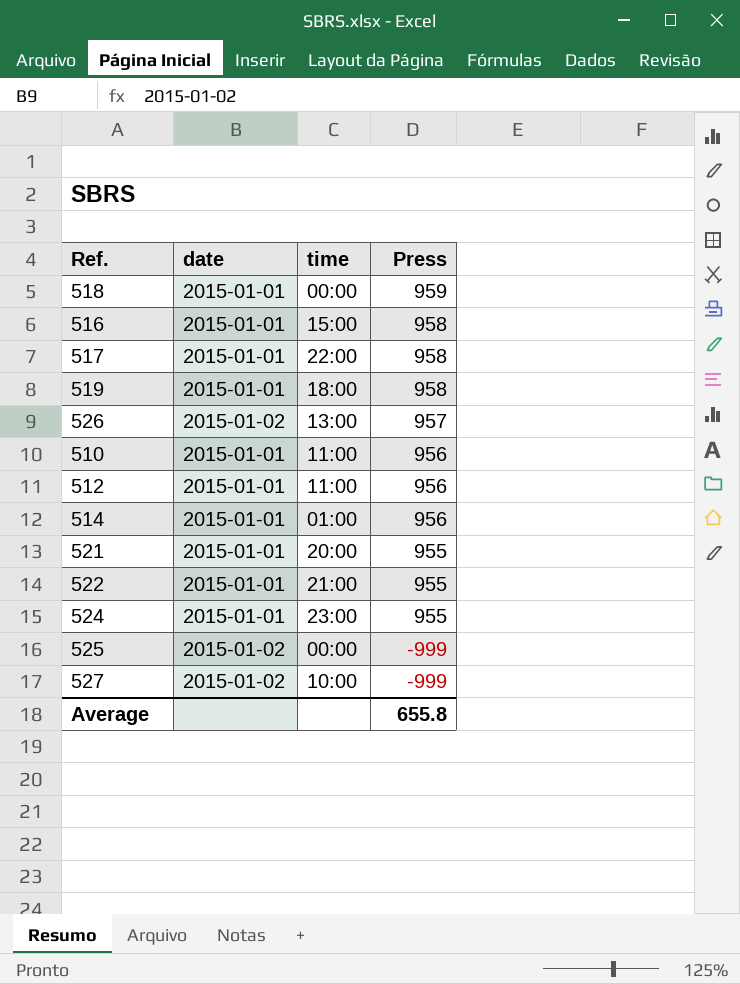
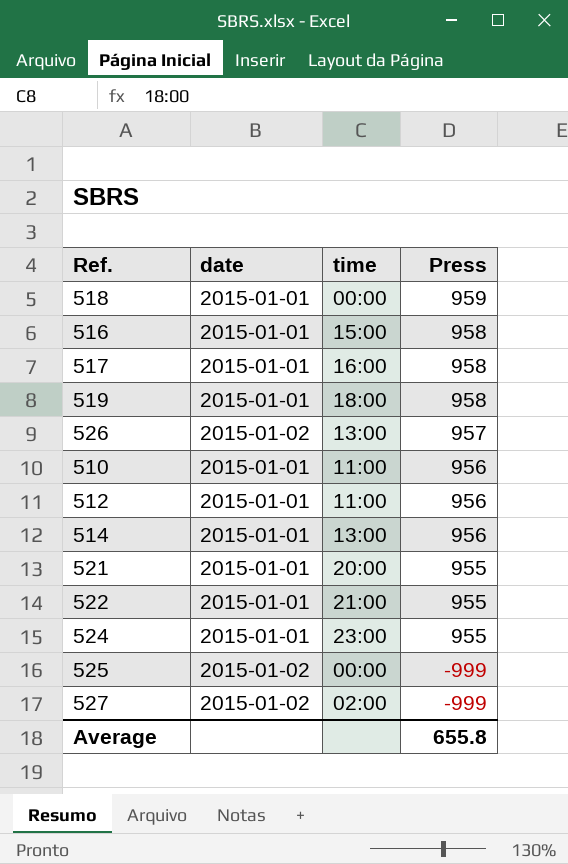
517 | time: 22:00 -> 16:00
514 | time: 01:00 -> 13:00
527 | time: 10:00 -> 02:00

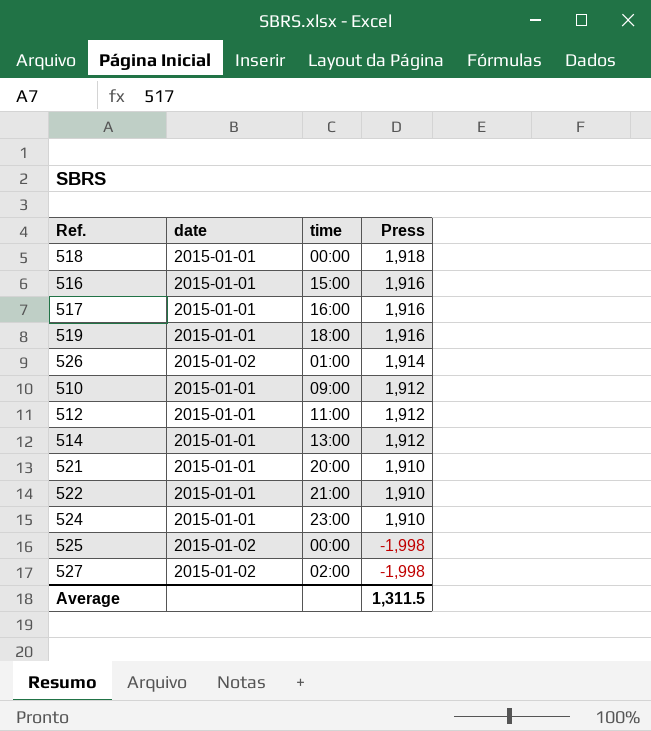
518 | Press: 959 -> 1,918
516 | Press: 958 -> 1,916
517 | Press: 958 -> 1,916
519 | Press: 958 -> 1,916
526 | time: 13:00 -> 01:00
526 | Press: 957 -> 1,914
510 | time: 11:00 -> 09:00
510 | Press: 956 -> 1,912
512 | Press: 956 -> 1,912
514 | Press: 956 -> 1,912
521 | Press: 955 -> 1,910
522 | Press: 955 -> 1,910
524 | Press: 955 -> 1,910
525 | Press: -999 -> -1,998
527 | Press: -999 -> -1,998
Average | Press: 655.8 -> 1,311.5

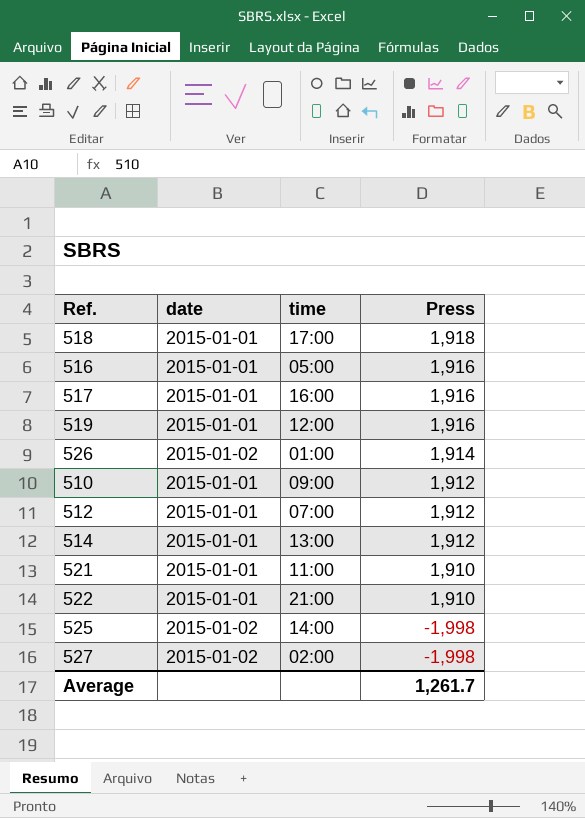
row 524: 2015-01-01 | 23:00 | 1,910 -> none
518 | time: 00:00 -> 17:00
516 | time: 15:00 -> 05:00
519 | time: 18:00 -> 12:00
512 | time: 11:00 -> 07:00
521 | time: 20:00 -> 11:00
525 | time: 00:00 -> 14:00
Average | Press: 1,311.5 -> 1,261.7

